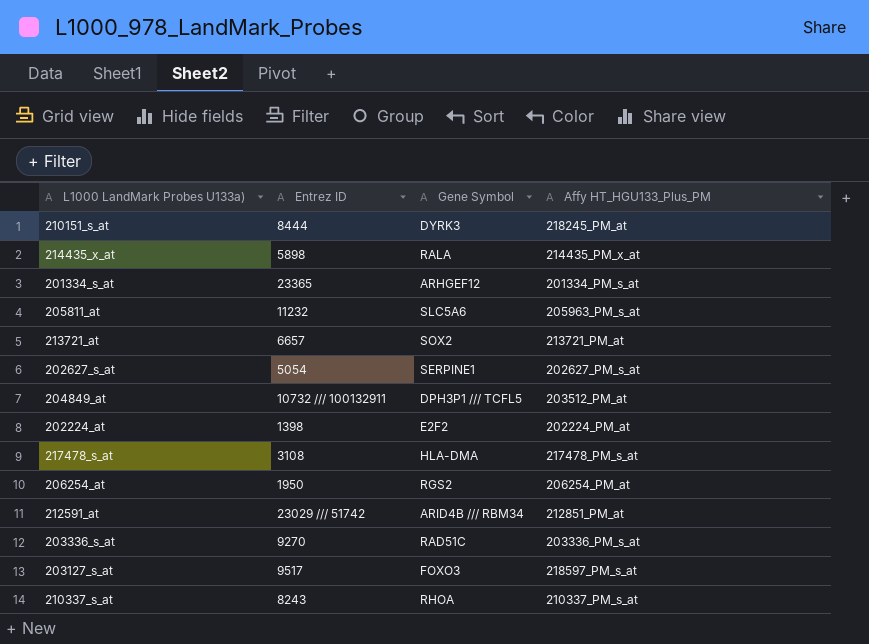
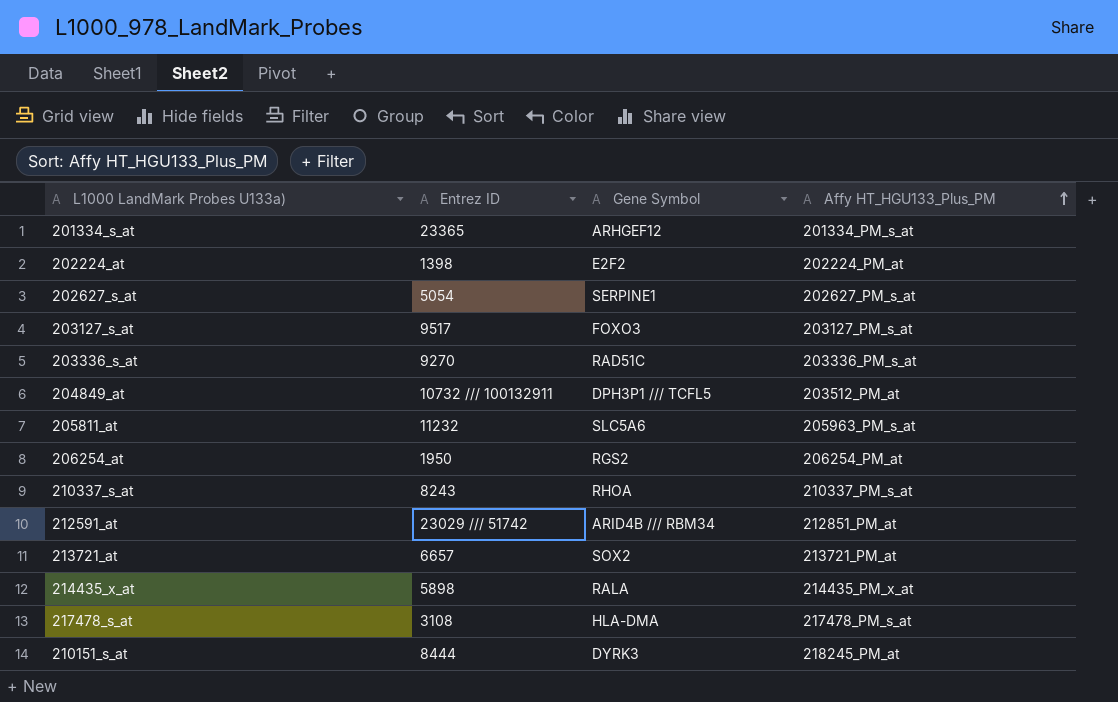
row order: none -> Affy HT_HGU133_Plus_PM ascending
203127_s_at | Affy HT_HGU133_Plus_PM: 218597_PM_s_at -> 203127_PM_s_at

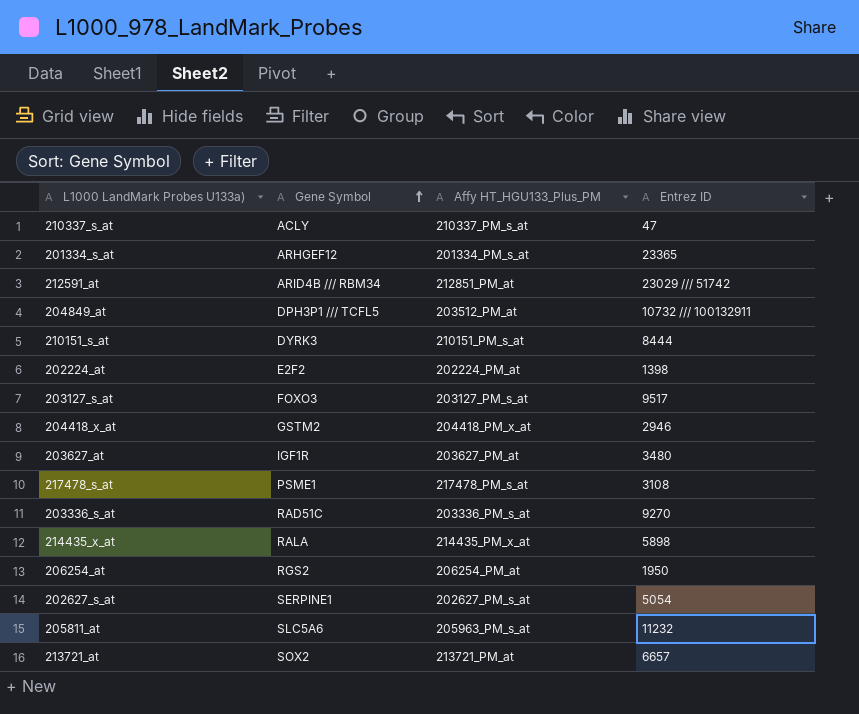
row order: Affy HT_HGU133_Plus_PM ascending -> Gene Symbol ascending
column Entrez ID | position: 2 -> 4
210337_s_at | Gene Symbol: RHOA -> ACLY
210337_s_at | Entrez ID: 8243 -> 47
210151_s_at | Affy HT_HGU133_Plus_PM: 218245_PM_at -> 210151_PM_s_at
row 204418_x_at: none -> GSTM2 | 204418_PM_x_at | 2946
row 203627_at: none -> IGF1R | 203627_PM_at | 3480
217478_s_at | Gene Symbol: HLA-DMA -> PSME1

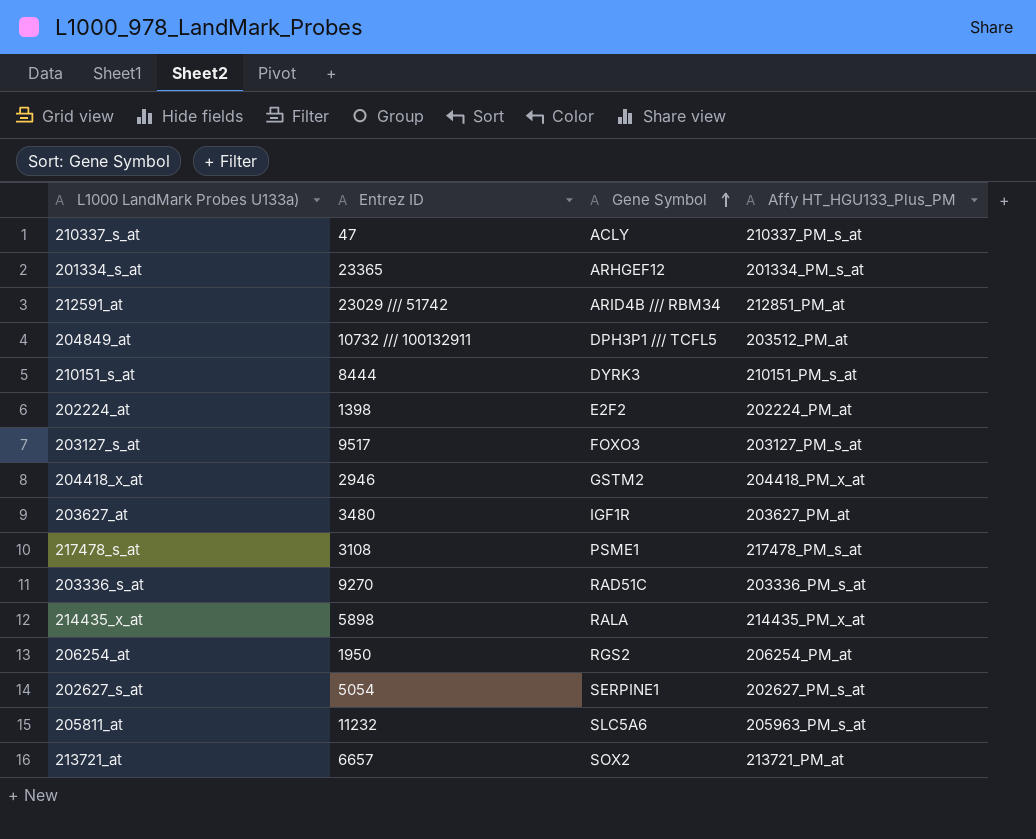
column Entrez ID | position: 4 -> 2

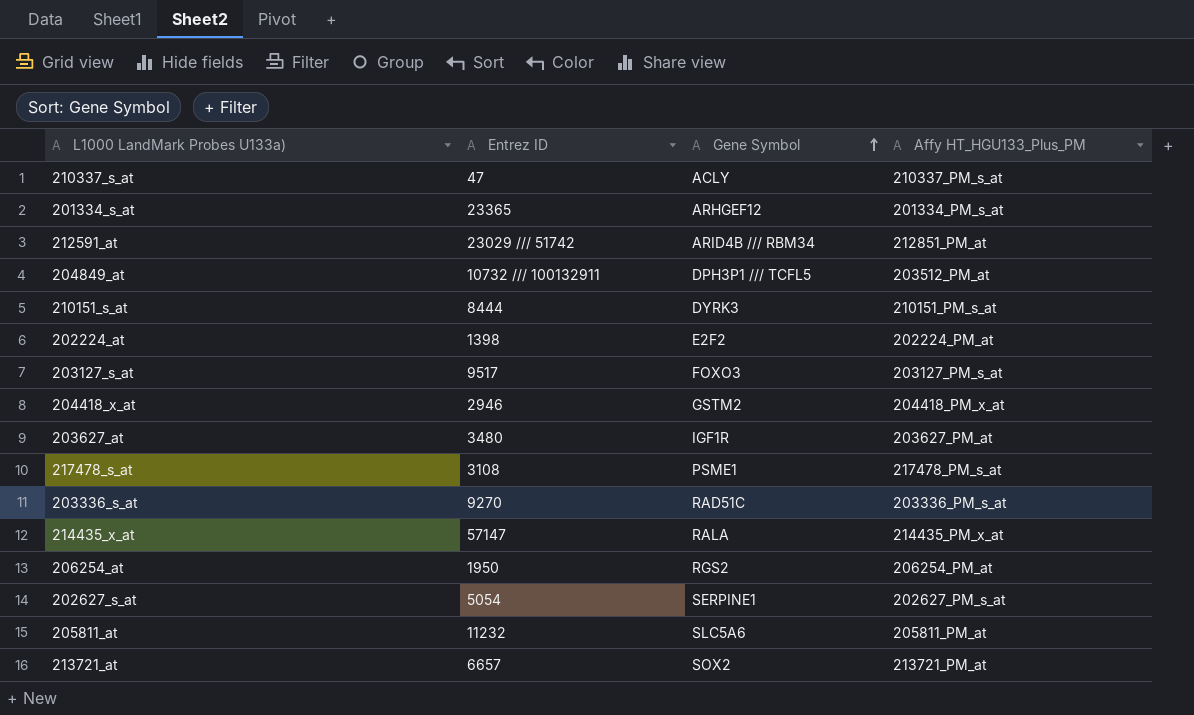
214435_x_at | Entrez ID: 5898 -> 57147
205811_at | Affy HT_HGU133_Plus_PM: 205963_PM_s_at -> 205811_PM_at

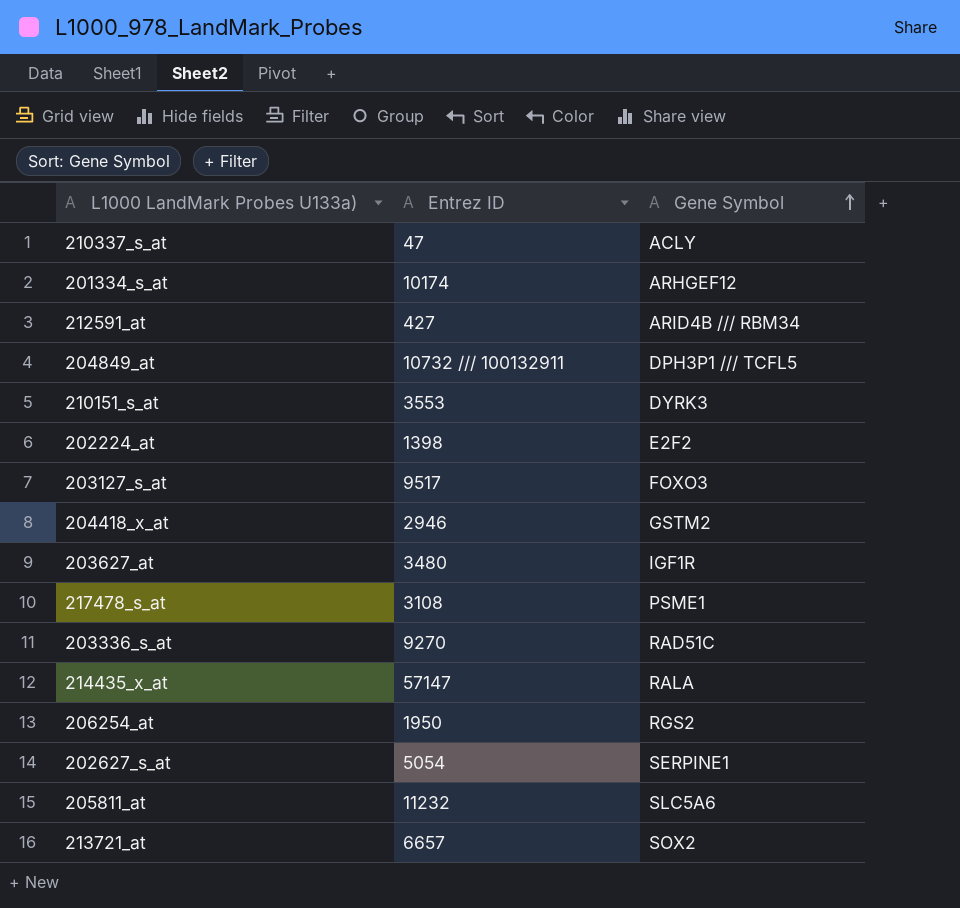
column Affy HT_HGU133_Plus_PM | position: 4 -> none
201334_s_at | Entrez ID: 23365 -> 10174
212591_at | Entrez ID: 23029 /// 51742 -> 427
210151_s_at | Entrez ID: 8444 -> 3553

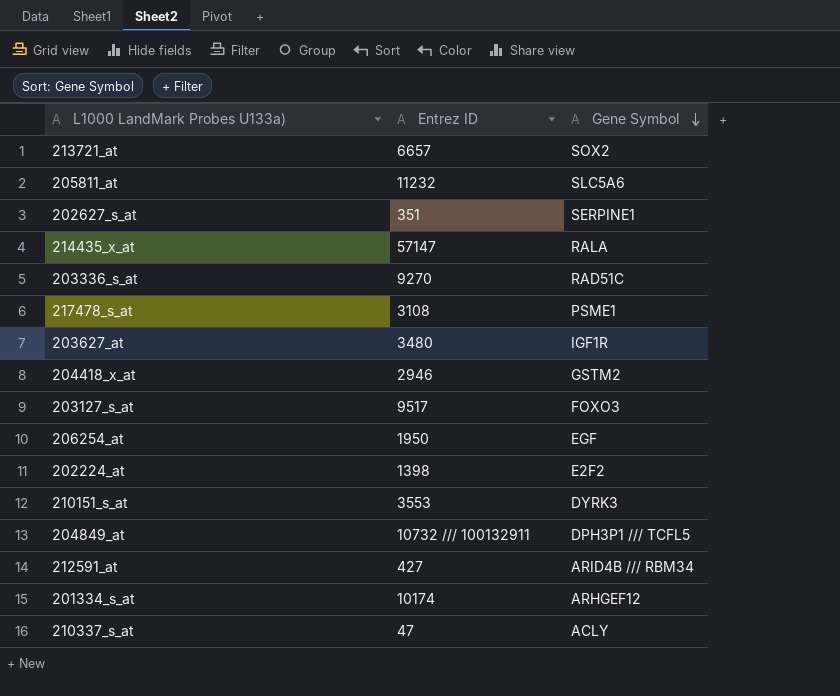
row order: Gene Symbol ascending -> Gene Symbol descending
202627_s_at | Entrez ID: 5054 -> 351
206254_at | Gene Symbol: RGS2 -> EGF

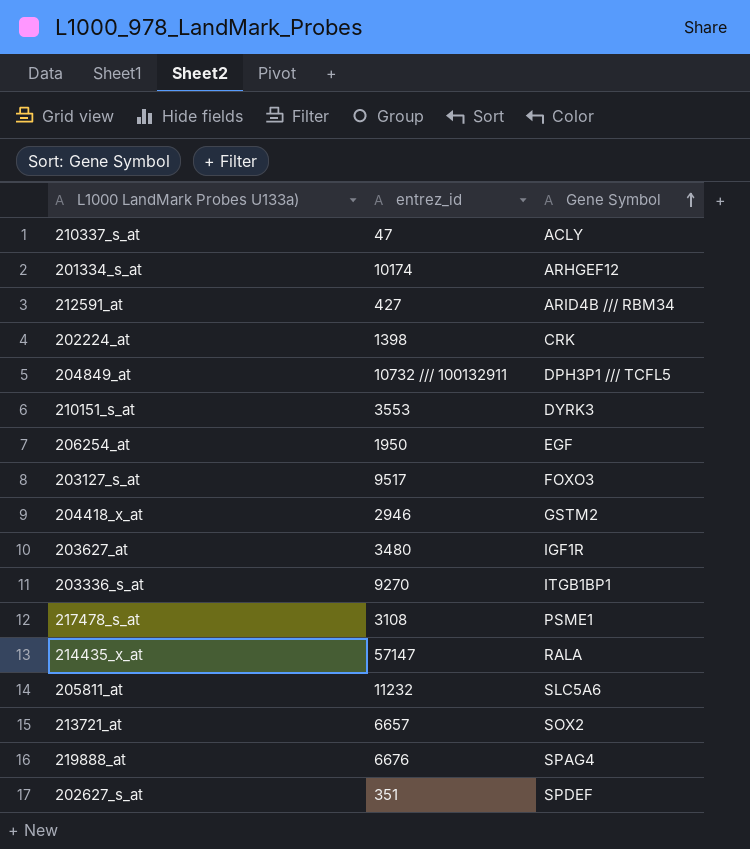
row order: Gene Symbol descending -> Gene Symbol ascending
column name: Entrez ID -> entrez_id
202224_at | Gene Symbol: E2F2 -> CRK
203336_s_at | Gene Symbol: RAD51C -> ITGB1BP1
row 219888_at: none -> 6676 | SPAG4
202627_s_at | Gene Symbol: SERPINE1 -> SPDEF

